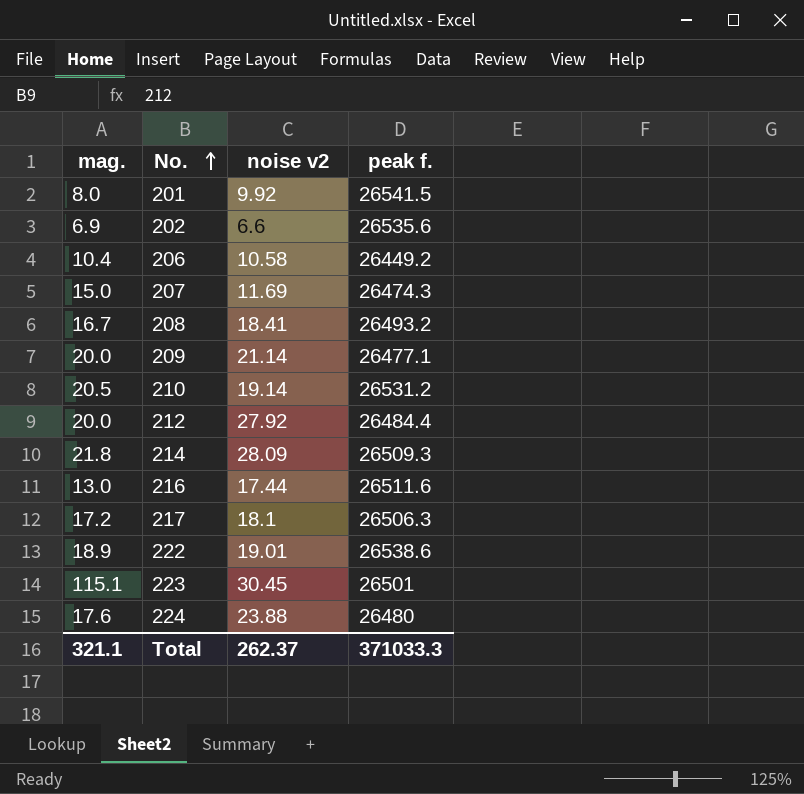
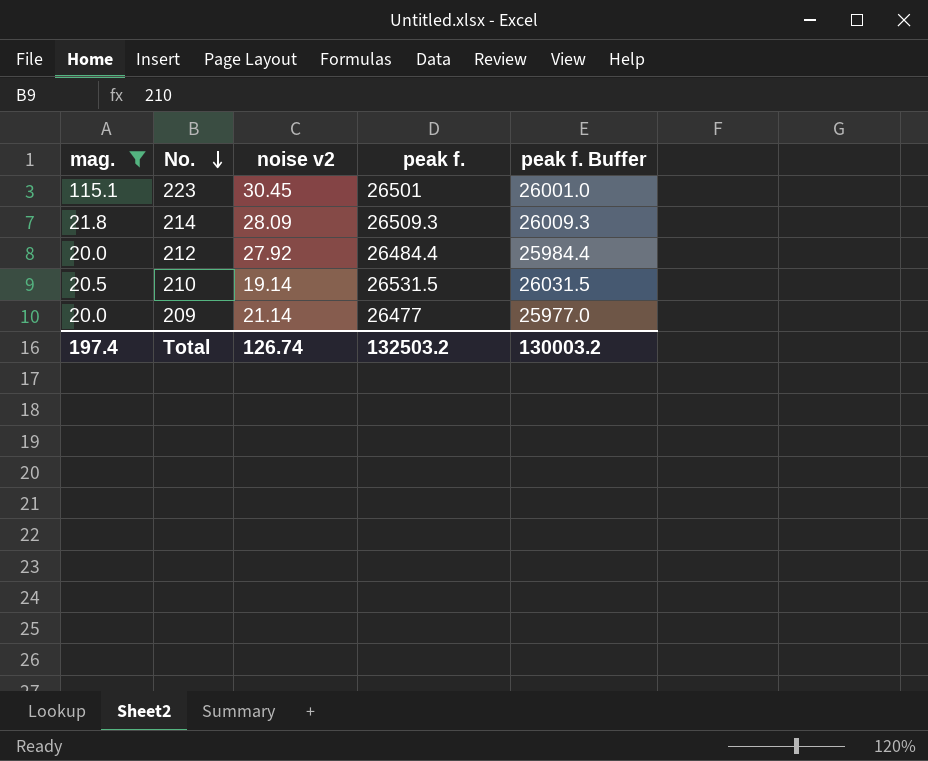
filter: none -> mag. >= 20.0
row order: No. ascending -> No. descending
column peak f. Buffer | formula: none -> [peak f.] - 500
210 | peak f.: 26531.2 -> 26531.5
209 | peak f.: 26477.1 -> 26477
Total | mag.: 321.1 -> 197.4
Total | noise v2: 262.37 -> 126.74
Total | peak f.: 371033.3 -> 132503.2

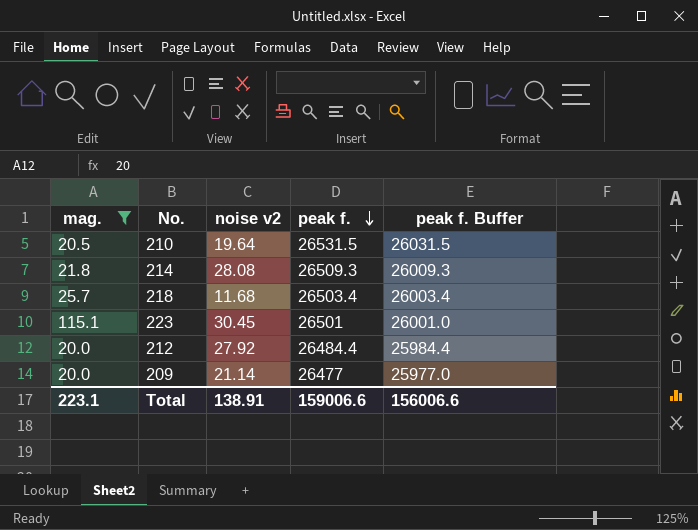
row order: No. descending -> peak f. descending
210 | noise v2: 19.14 -> 19.64
214 | noise v2: 28.09 -> 28.08
row 218: none -> 25.7 | 11.68 | 26503.4 | 26003.4
Total | mag.: 197.4 -> 223.1
Total | noise v2: 126.74 -> 138.91
Total | peak f.: 132503.2 -> 159006.6
Total | peak f. Buffer: 130003.2 -> 156006.6

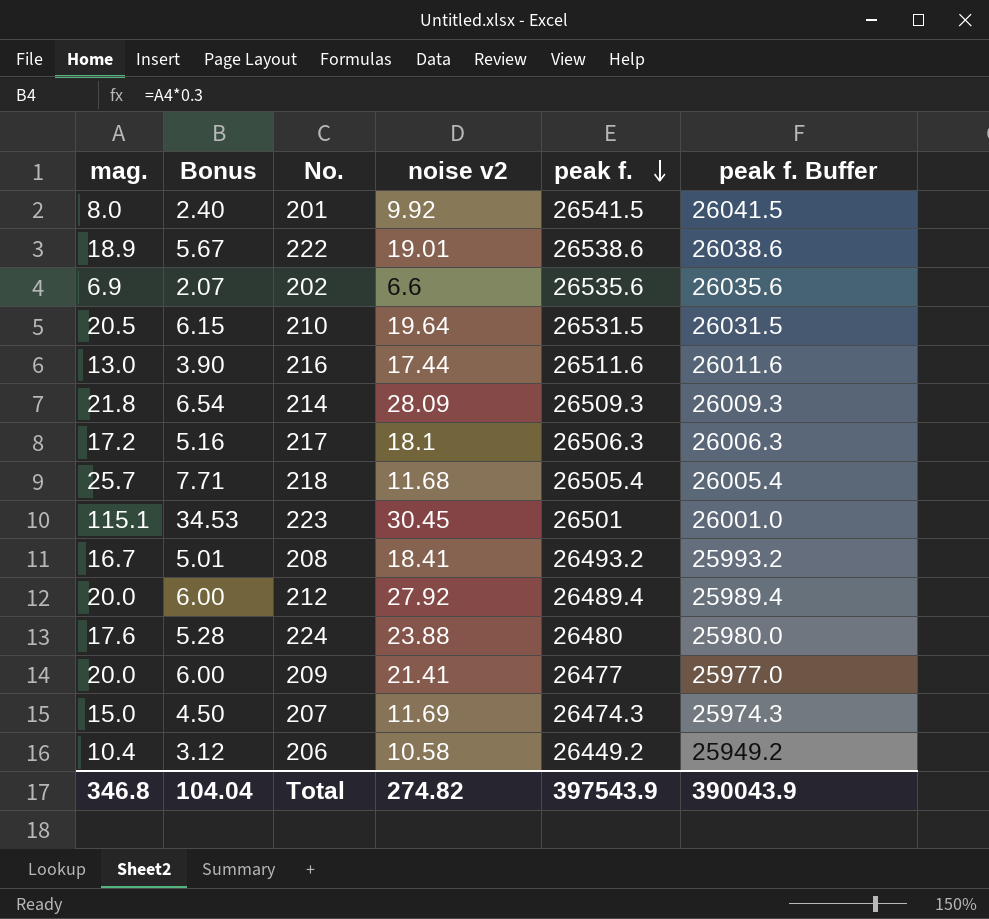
filter: mag. >= 20.0 -> none
column Bonus | formula: none -> [mag.] * 0.3
214 | noise v2: 28.08 -> 28.09
218 | peak f.: 26503.4 -> 26505.4
218 | peak f. Buffer: 26003.4 -> 26005.4
212 | peak f.: 26484.4 -> 26489.4
212 | peak f. Buffer: 25984.4 -> 25989.4
209 | noise v2: 21.14 -> 21.41
Total | mag.: 223.1 -> 346.8
Total | noise v2: 138.91 -> 274.82
Total | peak f.: 159006.6 -> 397543.9
Total | peak f. Buffer: 156006.6 -> 390043.9

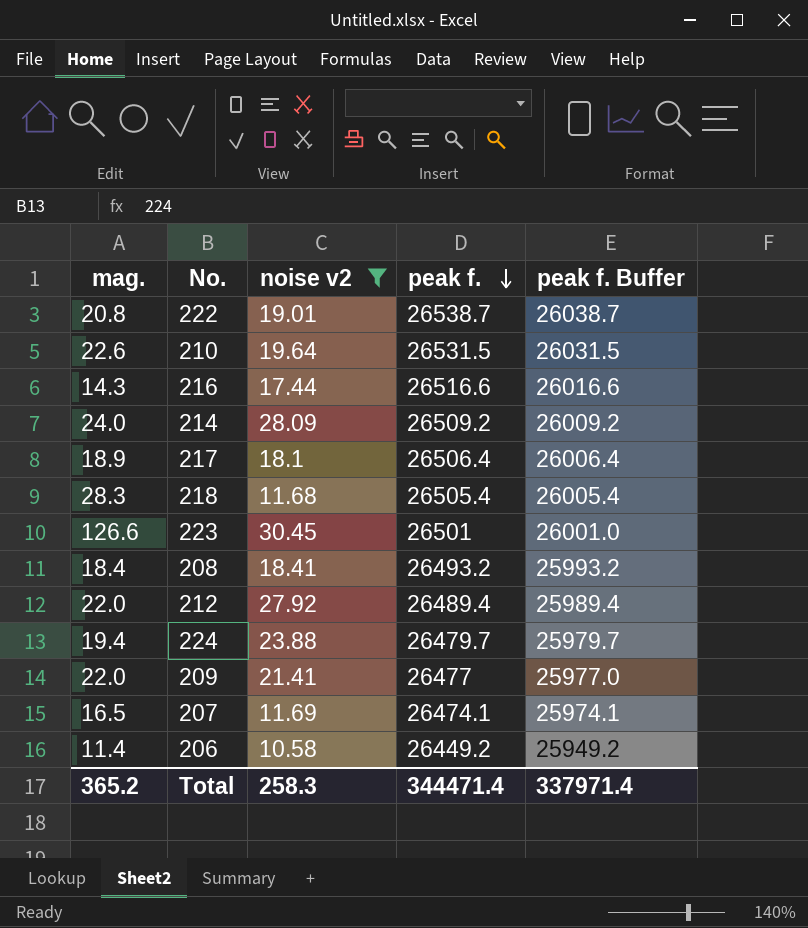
filter: none -> noise v2 >= 10.58
column Bonus | formula: [mag.] * 0.3 -> none
222 | mag.: 18.9 -> 20.8
222 | peak f.: 26538.6 -> 26538.7
222 | peak f. Buffer: 26038.6 -> 26038.7
210 | mag.: 20.5 -> 22.6
216 | mag.: 13.0 -> 14.3
216 | peak f.: 26511.6 -> 26516.6
216 | peak f. Buffer: 26011.6 -> 26016.6
214 | mag.: 21.8 -> 24.0
214 | peak f.: 26509.3 -> 26509.2
214 | peak f. Buffer: 26009.3 -> 26009.2
217 | mag.: 17.2 -> 18.9
217 | peak f.: 26506.3 -> 26506.4
217 | peak f. Buffer: 26006.3 -> 26006.4
218 | mag.: 25.7 -> 28.3
223 | mag.: 115.1 -> 126.6
208 | mag.: 16.7 -> 18.4
212 | mag.: 20.0 -> 22.0
224 | mag.: 17.6 -> 19.4
224 | peak f.: 26480 -> 26479.7
224 | peak f. Buffer: 25980.0 -> 25979.7
209 | mag.: 20.0 -> 22.0
207 | mag.: 15.0 -> 16.5
207 | peak f.: 26474.3 -> 26474.1
207 | peak f. Buffer: 25974.3 -> 25974.1
206 | mag.: 10.4 -> 11.4
Total | mag.: 346.8 -> 365.2
Total | noise v2: 274.82 -> 258.3
Total | peak f.: 397543.9 -> 344471.4
Total | peak f. Buffer: 390043.9 -> 337971.4

